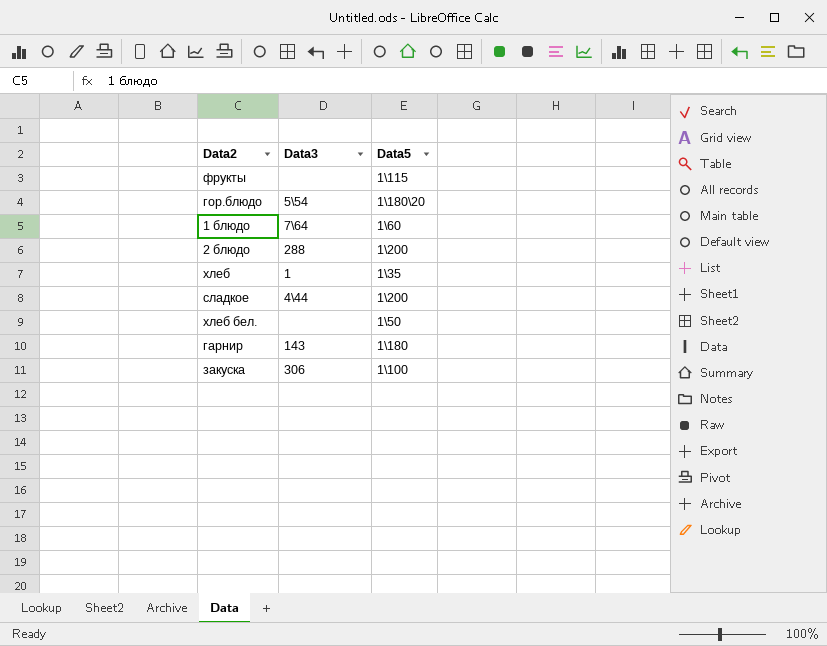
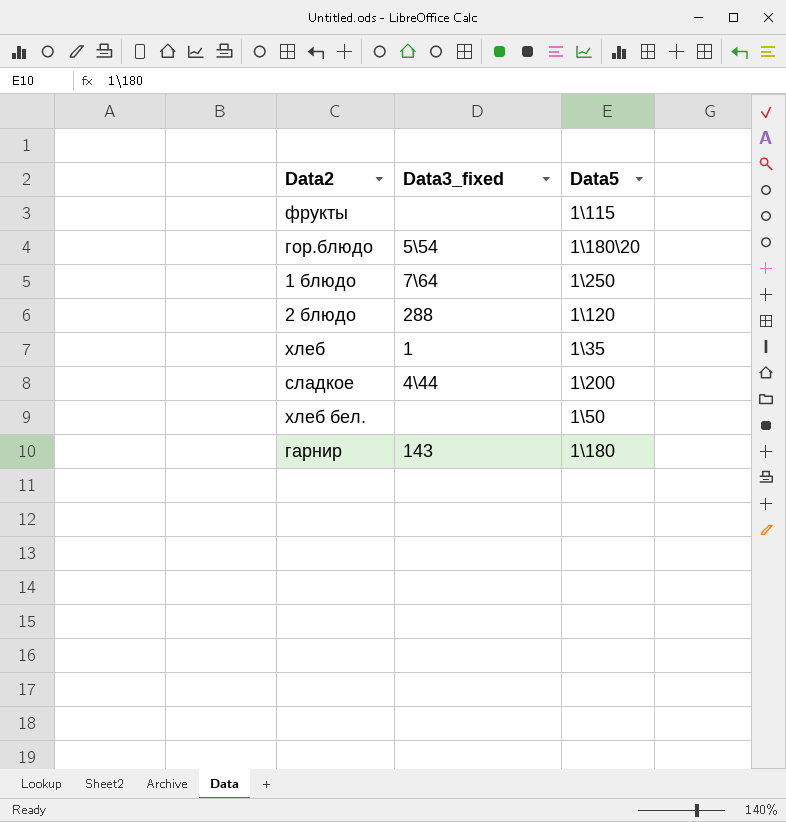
column name: Data3 -> Data3_fixed
row закуска: 306 | 1\100 -> none
1 блюдо | Data5: 1\60 -> 1\250
2 блюдо | Data5: 1\200 -> 1\120

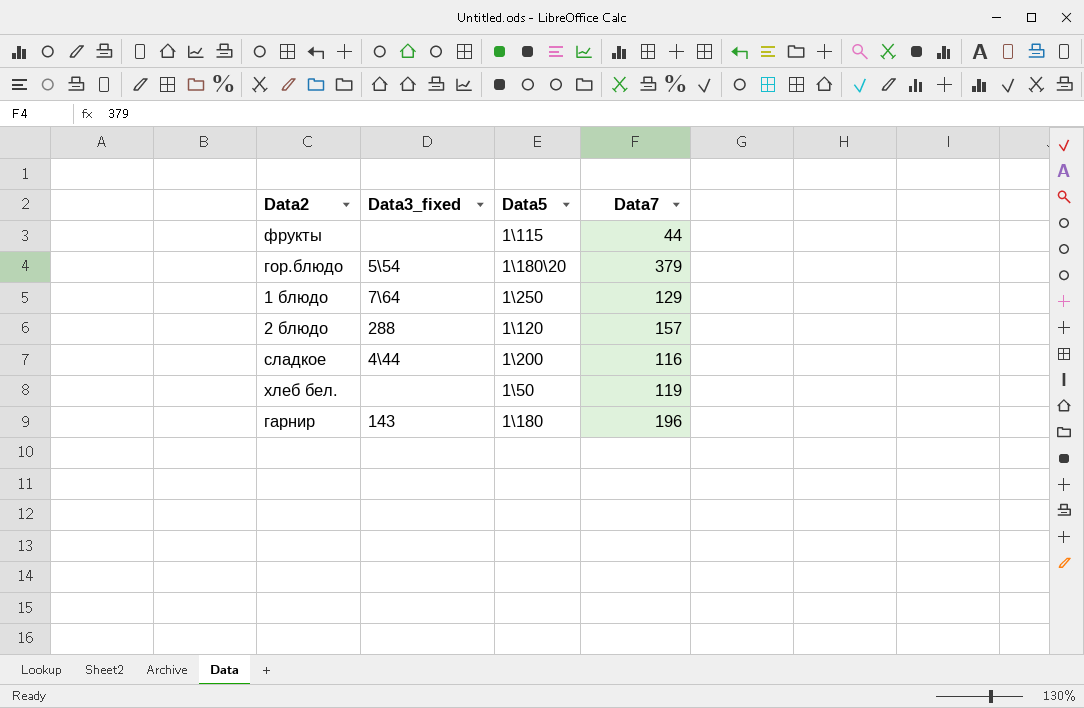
column Data7 | position: none -> 4
row хлеб: 1 | 1\35 -> none

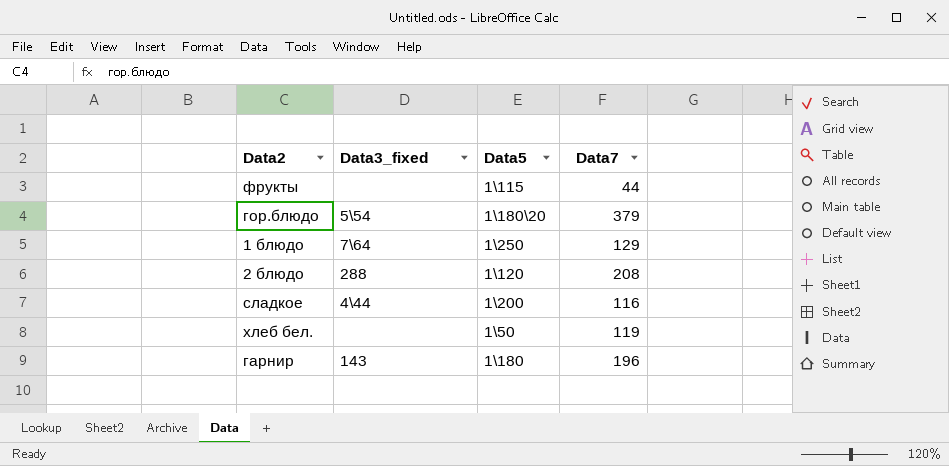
2 блюдо | Data7: 157 -> 208

